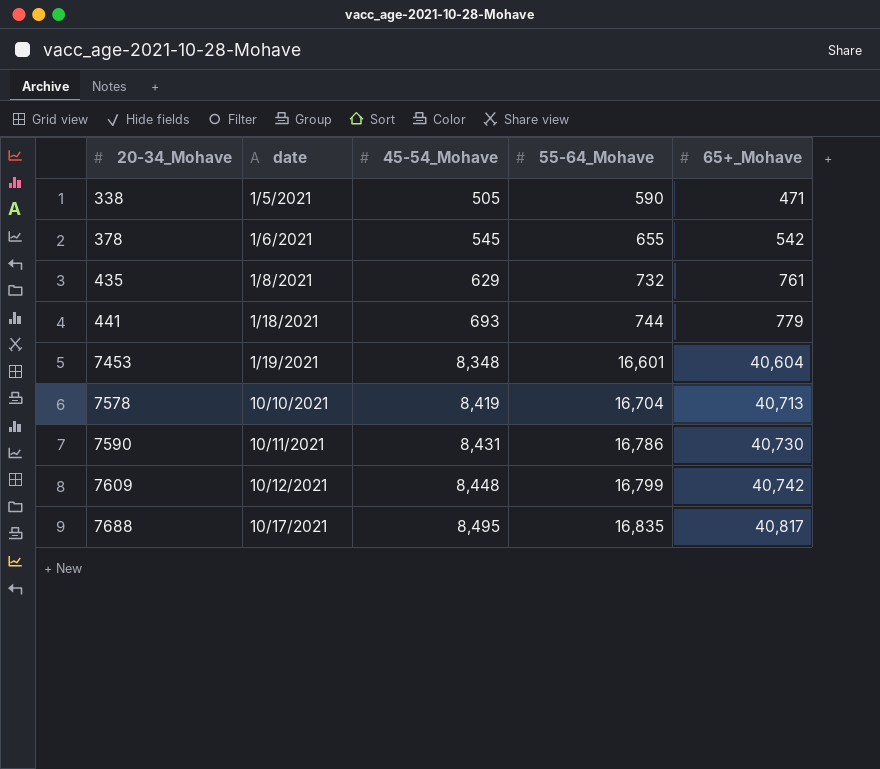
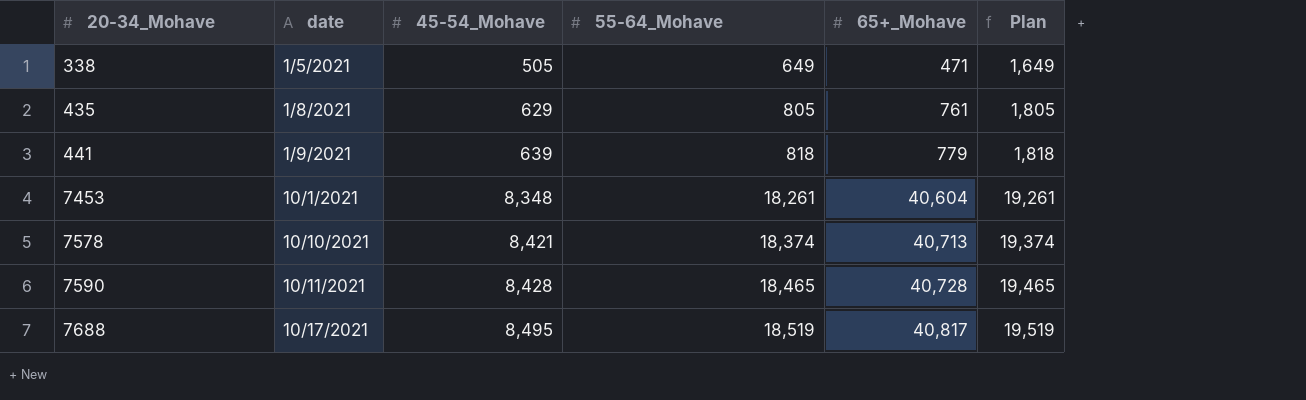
column Plan | formula: none -> [55-64_Mohave] + 1000
row 378: 1/6/2021 | 545 | 655 | 542 -> none
row 7609: 10/12/2021 | 8,448 | 16,799 | 40,742 -> none
338 | 55-64_Mohave: 590 -> 649
435 | 55-64_Mohave: 732 -> 805
441 | date: 1/18/2021 -> 1/9/2021
441 | 45-54_Mohave: 693 -> 639
441 | 55-64_Mohave: 744 -> 818
7453 | date: 1/19/2021 -> 10/1/2021
7453 | 55-64_Mohave: 16,601 -> 18,261
7578 | 45-54_Mohave: 8,419 -> 8,421
7578 | 55-64_Mohave: 16,704 -> 18,374
7590 | 45-54_Mohave: 8,431 -> 8,428
7590 | 55-64_Mohave: 16,786 -> 18,465
7590 | 65+_Mohave: 40,730 -> 40,728
7688 | 55-64_Mohave: 16,835 -> 18,519

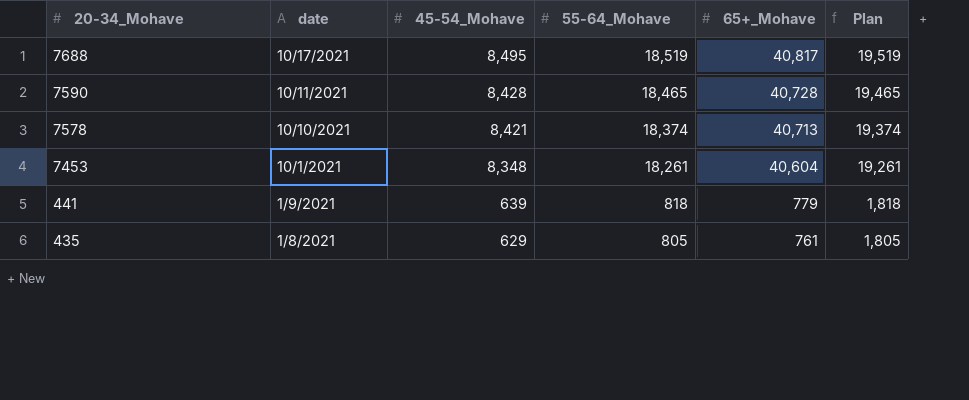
row order: 20-34_Mohave ascending -> 20-34_Mohave descending
row 338: 1/5/2021 | 505 | 649 | 471 | 1,649 -> none

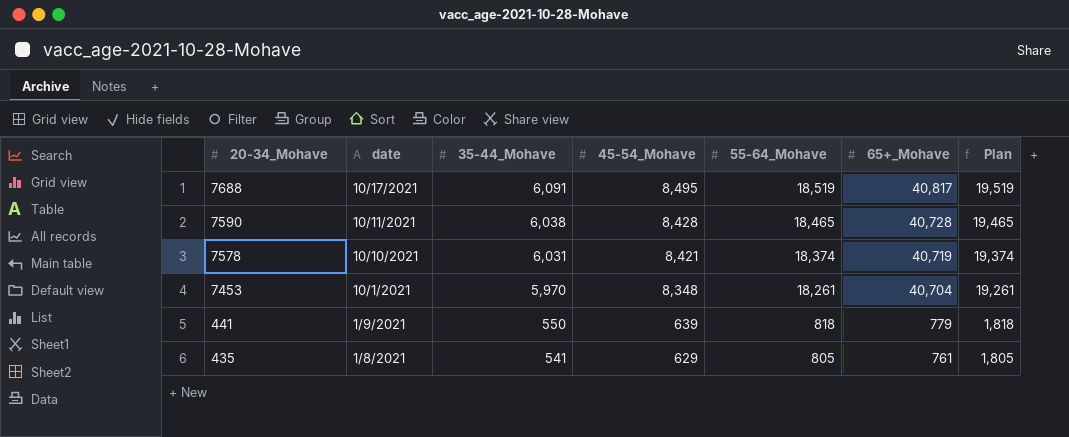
column 35-44_Mohave | position: none -> 3
7578 | 65+_Mohave: 40,713 -> 40,719
7453 | 65+_Mohave: 40,604 -> 40,704

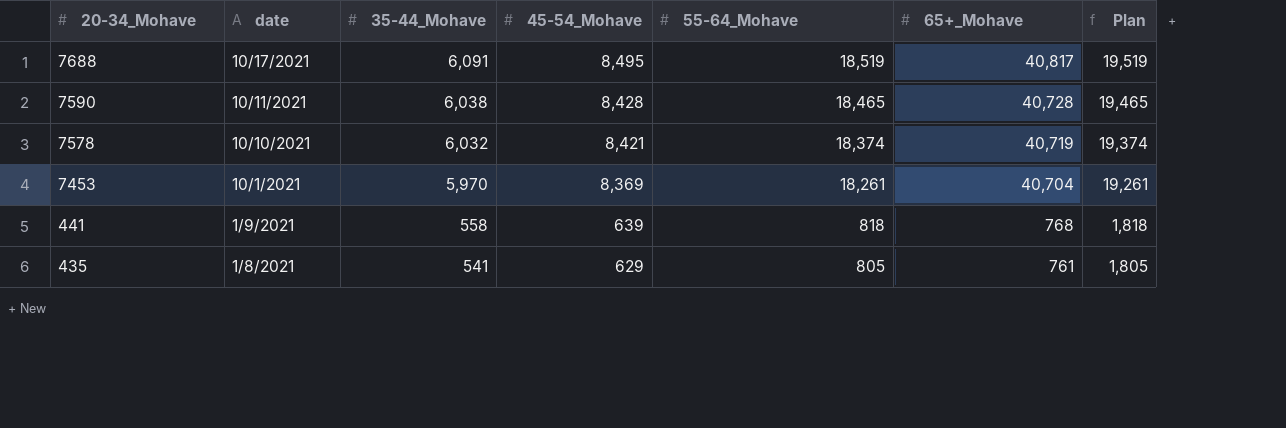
7578 | 35-44_Mohave: 6,031 -> 6,032
7453 | 45-54_Mohave: 8,348 -> 8,369
441 | 35-44_Mohave: 550 -> 558
441 | 65+_Mohave: 779 -> 768

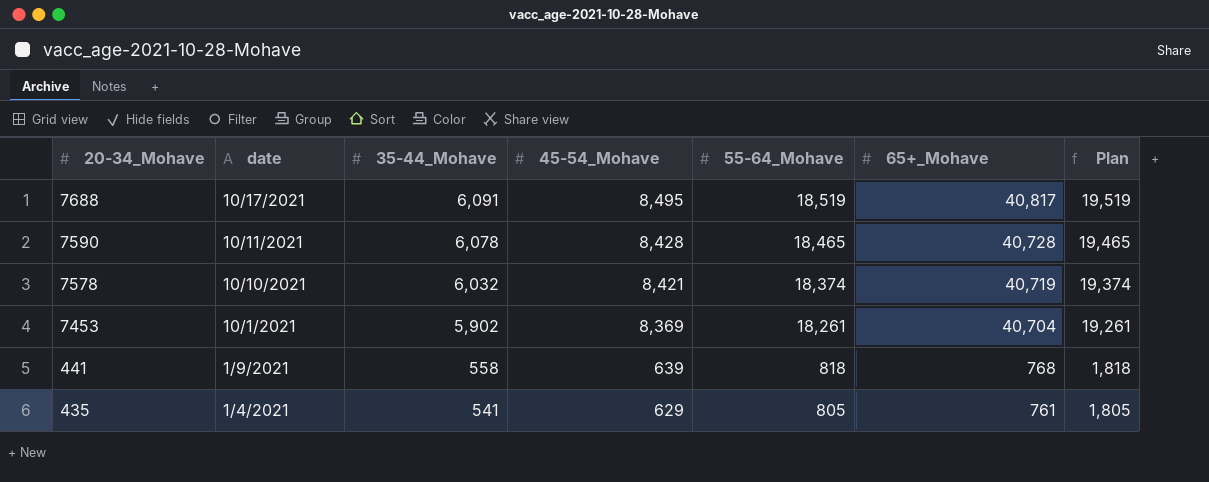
7590 | 35-44_Mohave: 6,038 -> 6,078
7453 | 35-44_Mohave: 5,970 -> 5,902
435 | date: 1/8/2021 -> 1/4/2021

